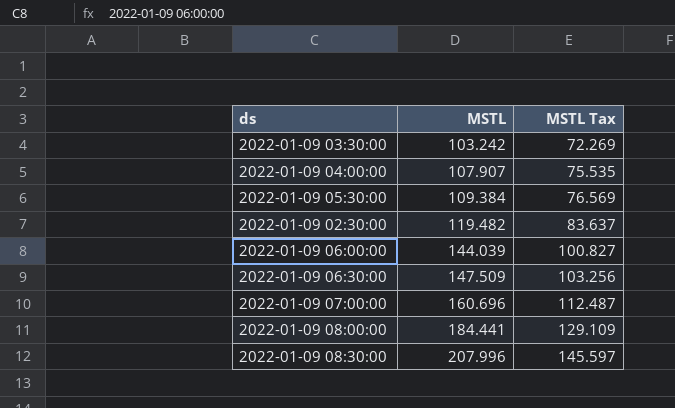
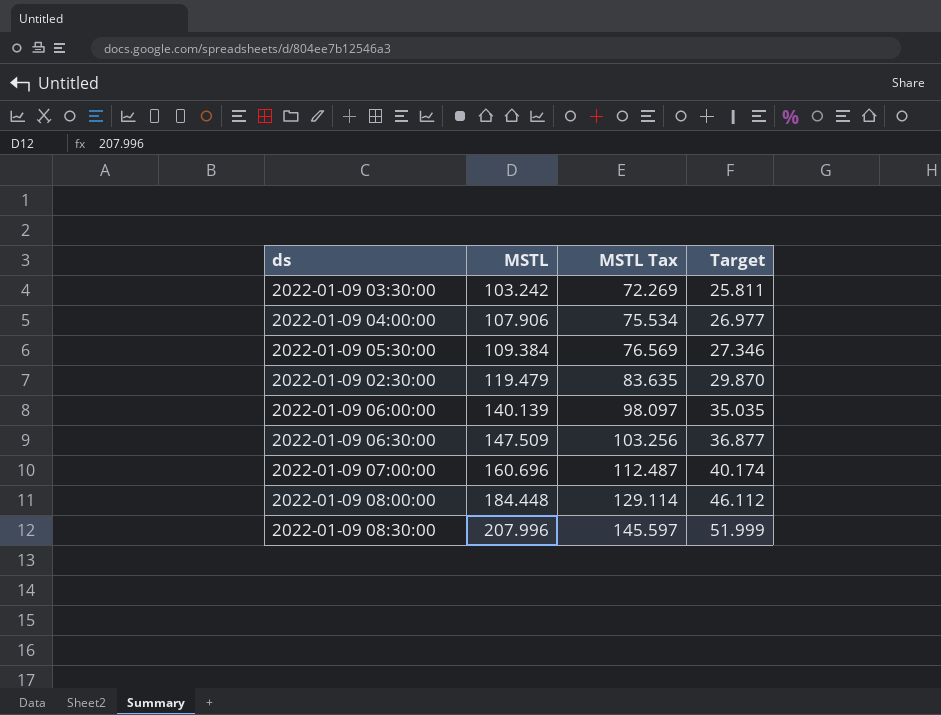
column Target | formula: none -> [MSTL] * 0.25
2022-01-09 04:00:00 | MSTL: 107.907 -> 107.906
2022-01-09 04:00:00 | MSTL Tax: 75.535 -> 75.534
2022-01-09 02:30:00 | MSTL: 119.482 -> 119.479
2022-01-09 02:30:00 | MSTL Tax: 83.637 -> 83.635
2022-01-09 06:00:00 | MSTL: 144.039 -> 140.139
2022-01-09 06:00:00 | MSTL Tax: 100.827 -> 98.097
2022-01-09 08:00:00 | MSTL: 184.441 -> 184.448
2022-01-09 08:00:00 | MSTL Tax: 129.109 -> 129.114

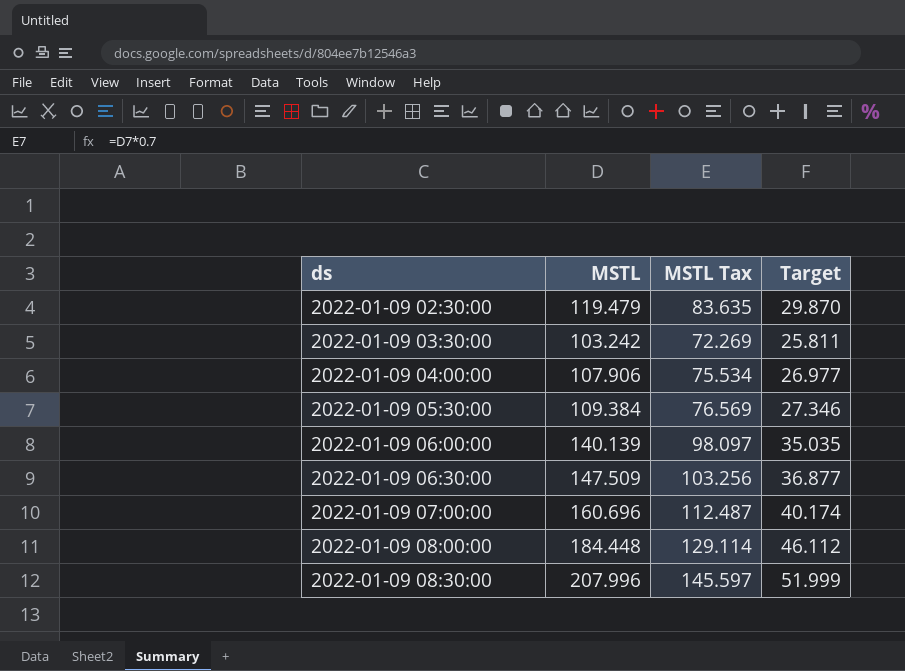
row order: MSTL ascending -> ds ascending

